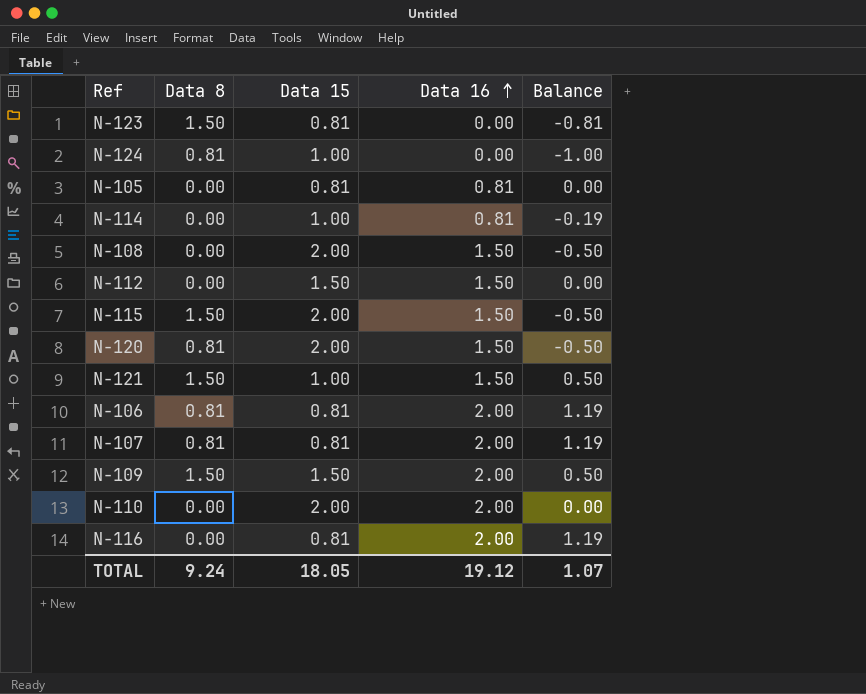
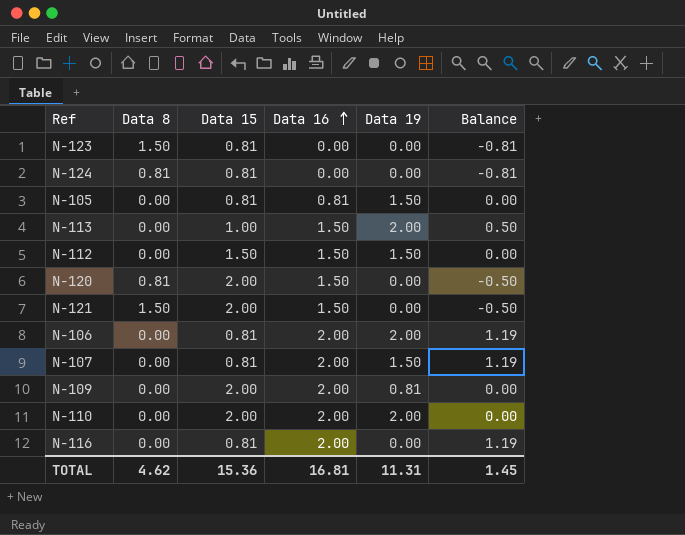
column Data 19 | position: none -> 5
row N-114: 0.00 | 1.00 | 0.81 | -0.19 -> none
row N-108: 0.00 | 2.00 | 1.50 | -0.50 -> none
row N-115: 1.50 | 2.00 | 1.50 | -0.50 -> none
N-124 | Data 15: 1.00 -> 0.81
N-124 | Balance: -1.00 -> -0.81
row N-113: none -> 0.00 | 1.00 | 1.50 | 2.00 | 0.50
N-121 | Data 15: 1.00 -> 2.00
N-121 | Balance: 0.50 -> -0.50
N-106 | Data 8: 0.81 -> 0.00
N-107 | Data 8: 0.81 -> 0.00
N-109 | Data 8: 1.50 -> 0.00
N-109 | Data 15: 1.50 -> 2.00
N-109 | Balance: 0.50 -> 0.00
TOTAL | Data 8: 9.24 -> 4.62
TOTAL | Data 15: 18.05 -> 15.36
TOTAL | Data 16: 19.12 -> 16.81
TOTAL | Balance: 1.07 -> 1.45

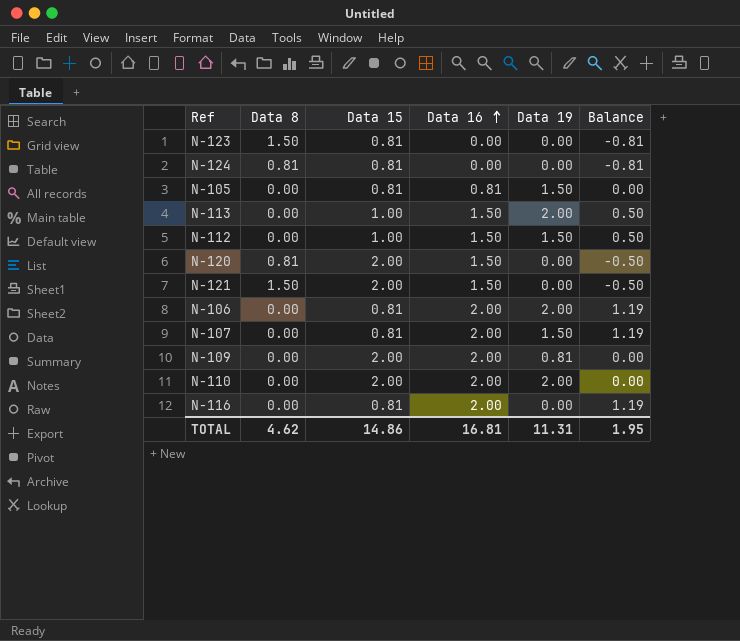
N-112 | Data 15: 1.50 -> 1.00
N-112 | Balance: 0.00 -> 0.50
TOTAL | Data 15: 15.36 -> 14.86
TOTAL | Balance: 1.45 -> 1.95

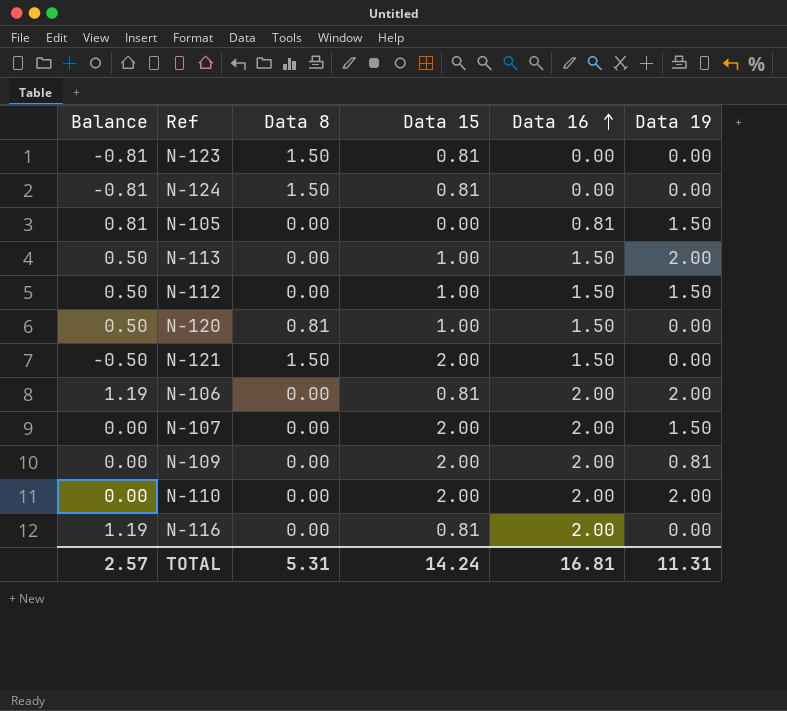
column Balance | position: 6 -> 1
N-124 | Data 8: 0.81 -> 1.50
N-105 | Balance: 0.00 -> 0.81
N-105 | Data 15: 0.81 -> 0.00
N-120 | Balance: -0.50 -> 0.50
N-120 | Data 15: 2.00 -> 1.00
N-107 | Balance: 1.19 -> 0.00
N-107 | Data 15: 0.81 -> 2.00
TOTAL | Balance: 1.95 -> 2.57
TOTAL | Data 8: 4.62 -> 5.31
TOTAL | Data 15: 14.86 -> 14.24

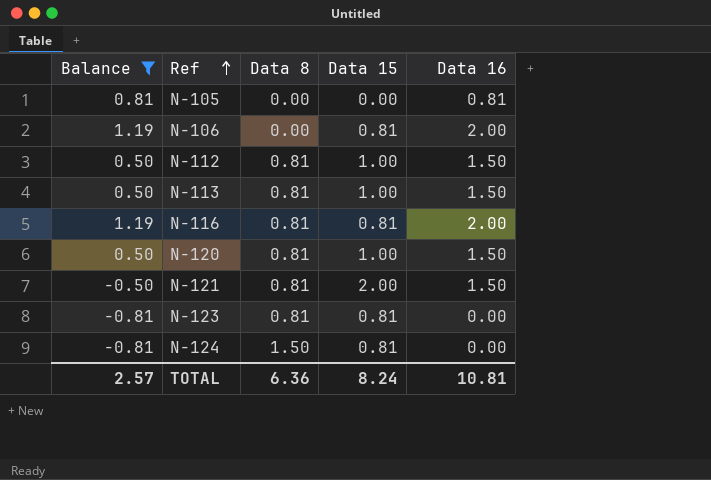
filter: none -> Balance != 0.00
row order: Data 16 ascending -> Ref ascending
column Data 19 | position: 6 -> none
N-112 | Data 8: 0.00 -> 0.81
N-113 | Data 8: 0.00 -> 0.81
N-116 | Data 8: 0.00 -> 0.81
N-121 | Data 8: 1.50 -> 0.81
N-123 | Data 8: 1.50 -> 0.81
TOTAL | Data 8: 5.31 -> 6.36
TOTAL | Data 15: 14.24 -> 8.24
TOTAL | Data 16: 16.81 -> 10.81

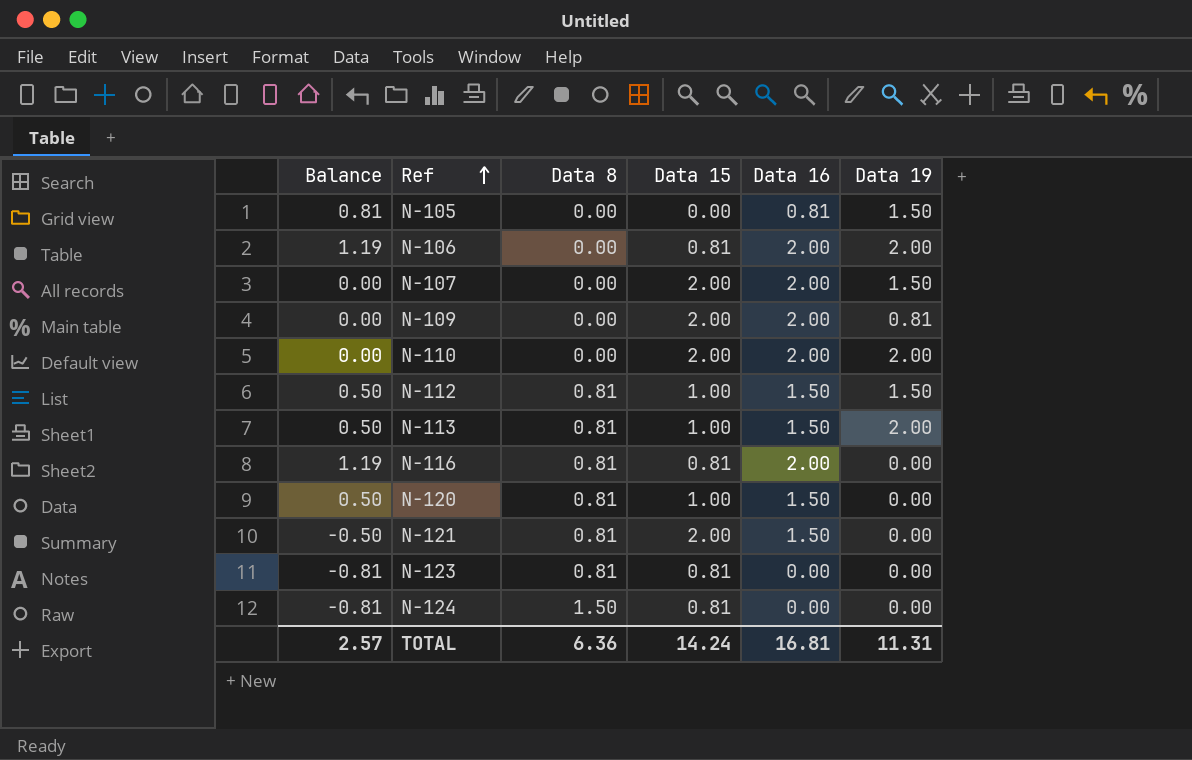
filter: Balance != 0.00 -> none
column Data 19 | position: none -> 6
TOTAL | Data 15: 8.24 -> 14.24
TOTAL | Data 16: 10.81 -> 16.81

